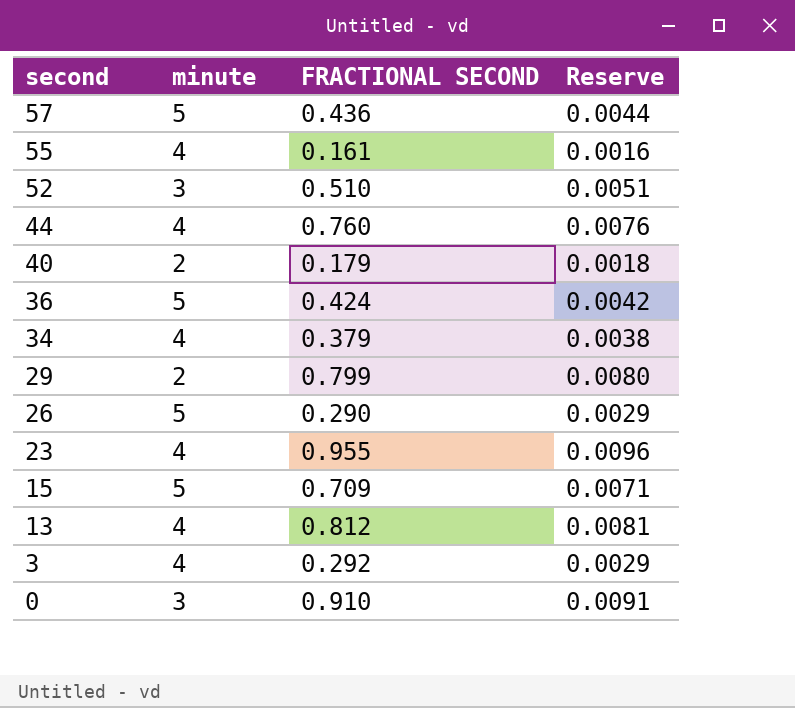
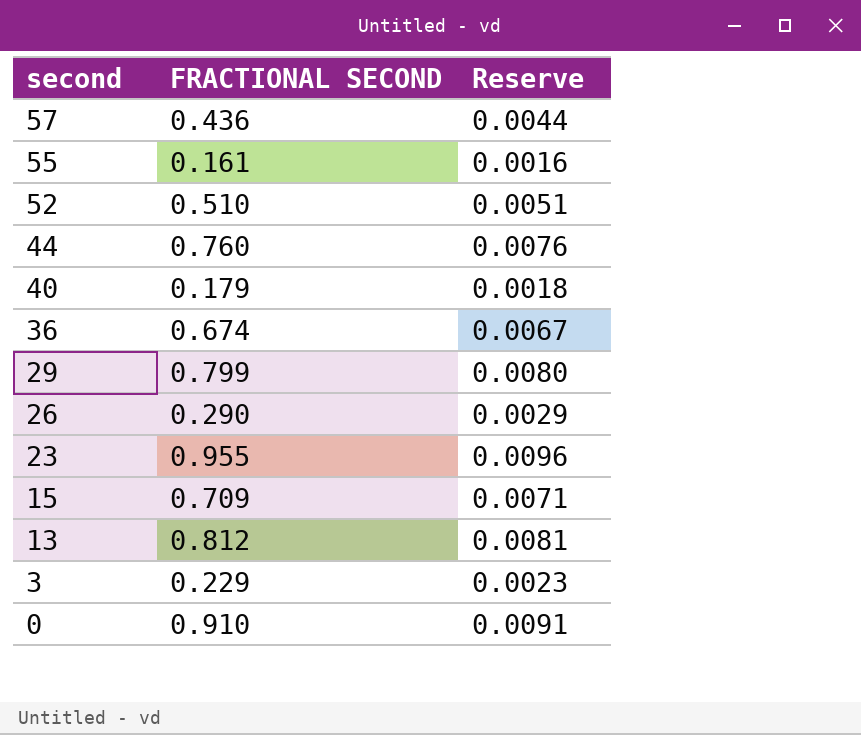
column minute | position: 2 -> none
row 34: 4 | 0.379 | 0.0038 -> none
36 | FRACTIONAL SECOND: 0.424 -> 0.674
36 | Reserve: 0.0042 -> 0.0067
3 | FRACTIONAL SECOND: 0.292 -> 0.229
3 | Reserve: 0.0029 -> 0.0023

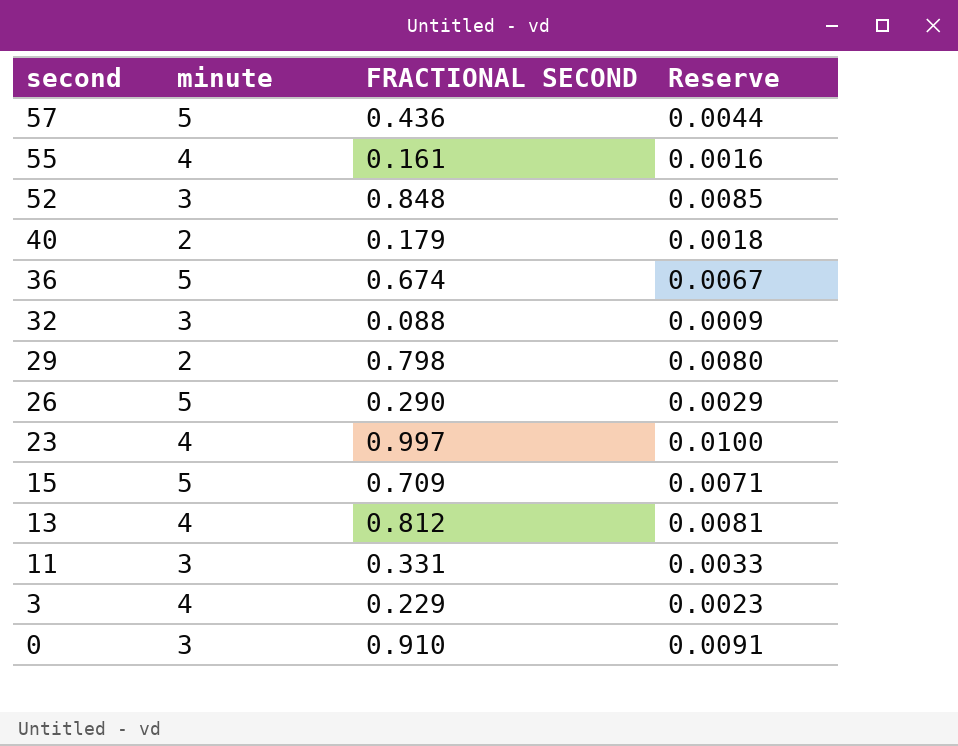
column minute | position: none -> 2
row 44: 0.760 | 0.0076 -> none
52 | FRACTIONAL SECOND: 0.510 -> 0.848
52 | Reserve: 0.0051 -> 0.0085
row 32: none -> 3 | 0.088 | 0.0009
29 | FRACTIONAL SECOND: 0.799 -> 0.798
23 | FRACTIONAL SECOND: 0.955 -> 0.997
23 | Reserve: 0.0096 -> 0.0100
row 11: none -> 3 | 0.331 | 0.0033

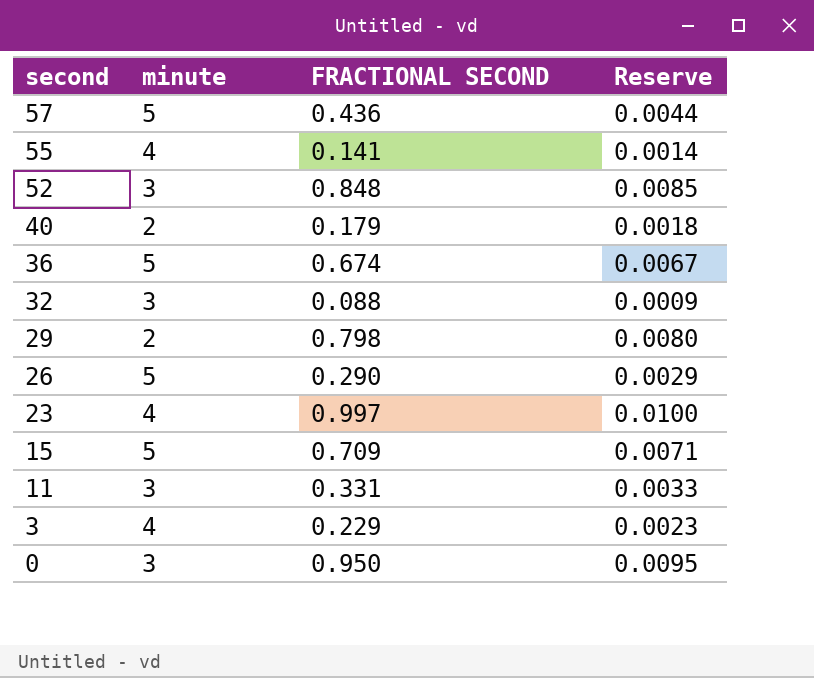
row 13: 4 | 0.812 | 0.0081 -> none
55 | FRACTIONAL SECOND: 0.161 -> 0.141
55 | Reserve: 0.0016 -> 0.0014
0 | FRACTIONAL SECOND: 0.910 -> 0.950
0 | Reserve: 0.0091 -> 0.0095

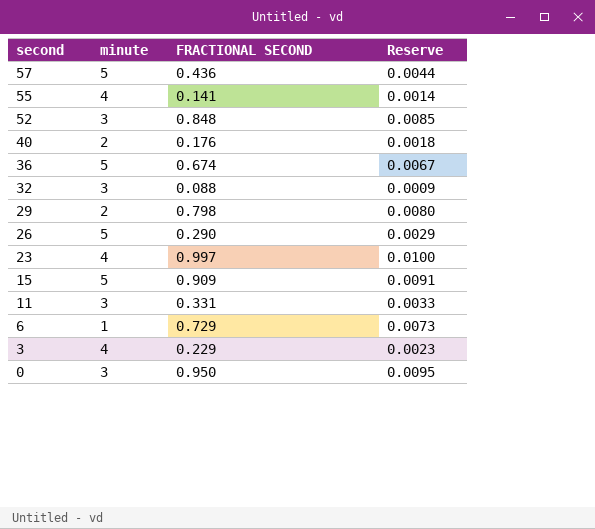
40 | FRACTIONAL SECOND: 0.179 -> 0.176
15 | FRACTIONAL SECOND: 0.709 -> 0.909
15 | Reserve: 0.0071 -> 0.0091
row 6: none -> 1 | 0.729 | 0.0073

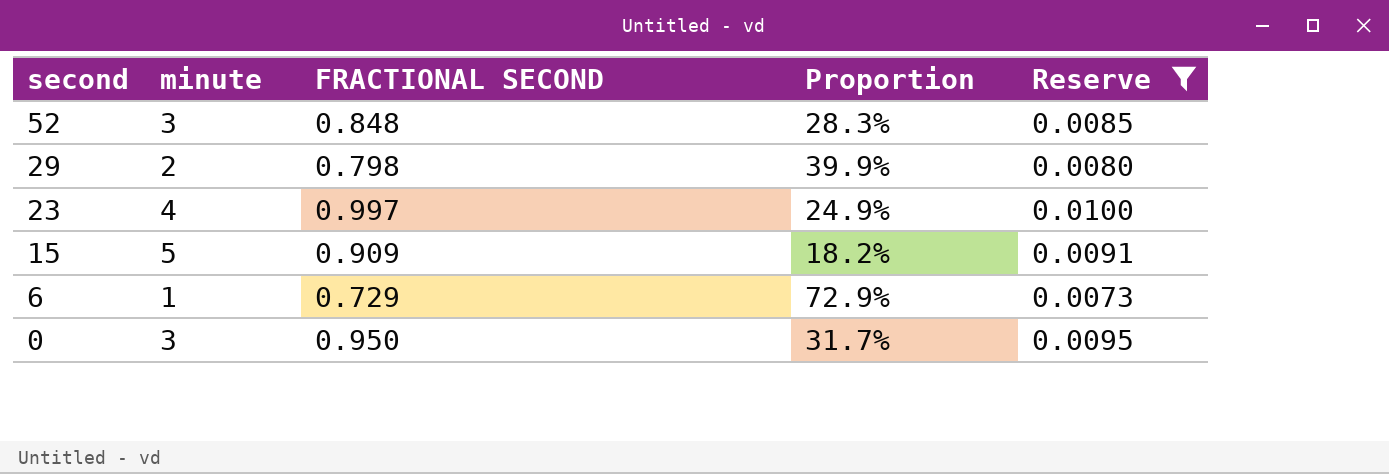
filter: none -> Reserve >= 0.0073
column Proportion | formula: none -> [FRACTIONAL SECOND] / [minute]

